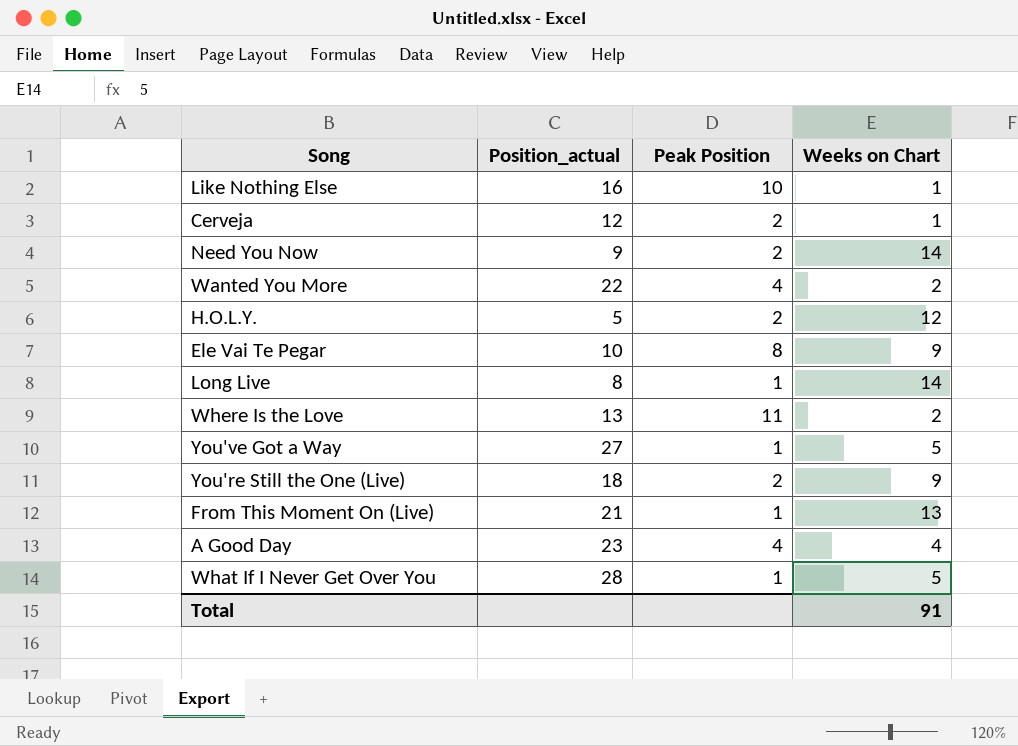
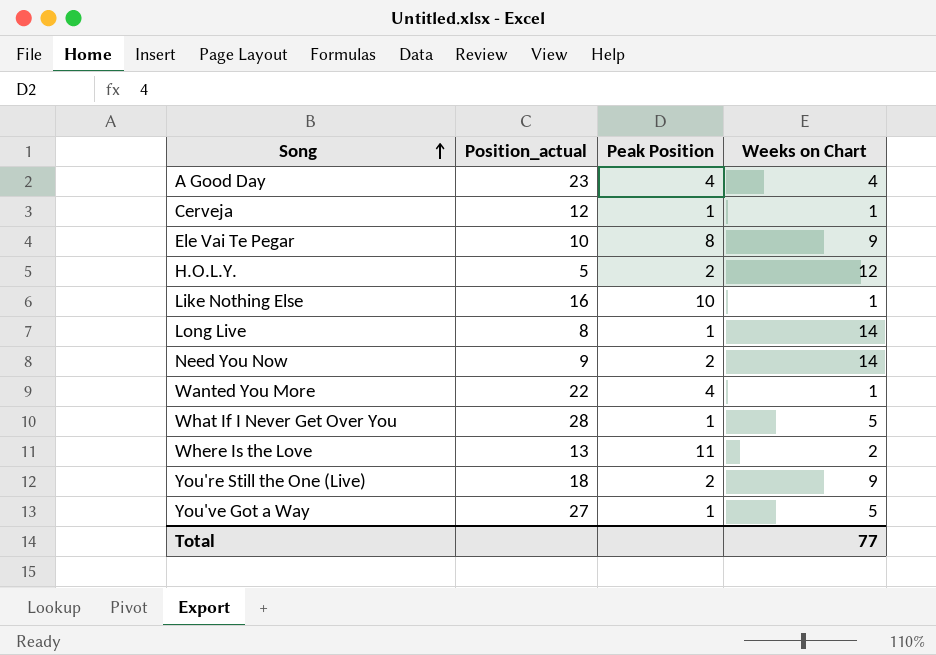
row order: none -> Song ascending
row From This Moment On (Live): 21 | 1 | 13 -> none
Cerveja | Peak Position: 2 -> 1
Wanted You More | Weeks on Chart: 2 -> 1
Total | Weeks on Chart: 91 -> 77

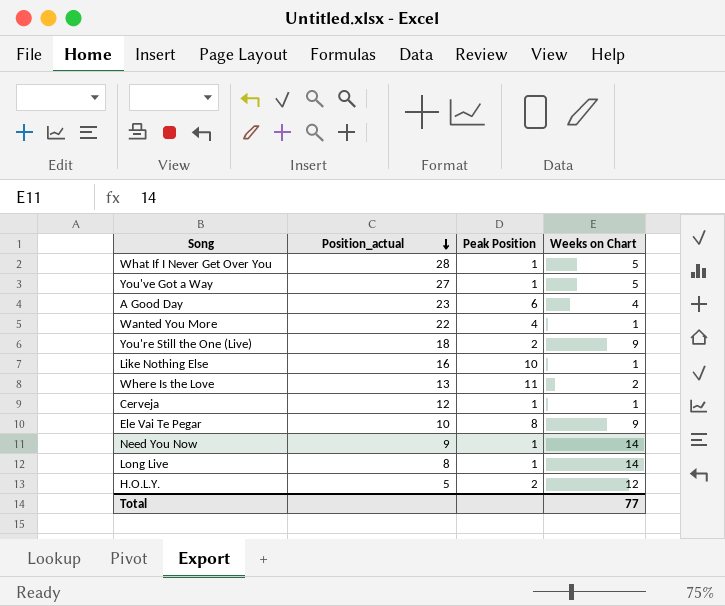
row order: Song ascending -> Position_actual descending
A Good Day | Peak Position: 4 -> 6
Need You Now | Peak Position: 2 -> 1

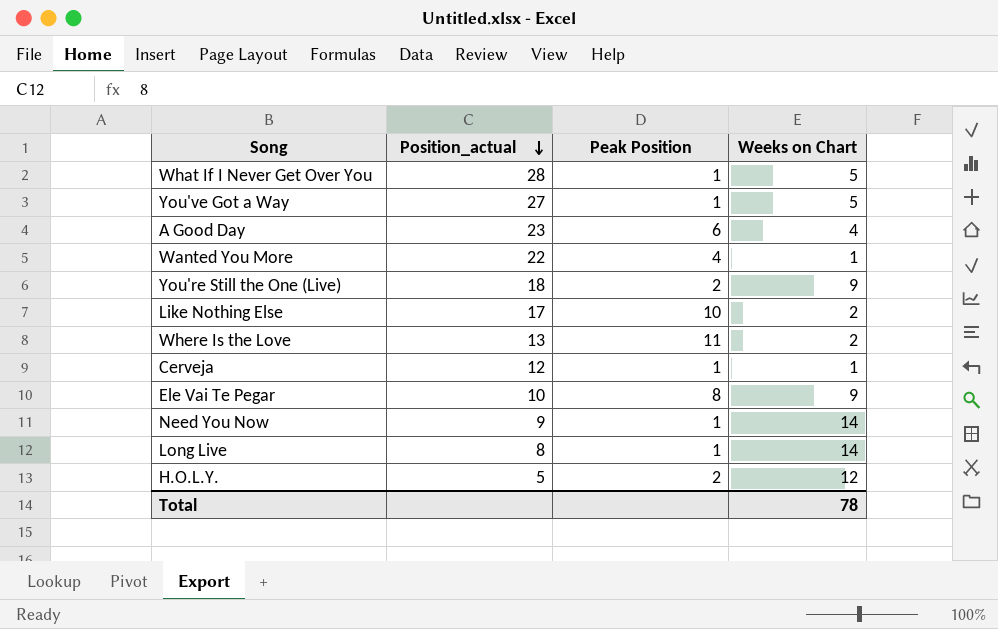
Like Nothing Else | Position_actual: 16 -> 17
Like Nothing Else | Weeks on Chart: 1 -> 2
Total | Weeks on Chart: 77 -> 78

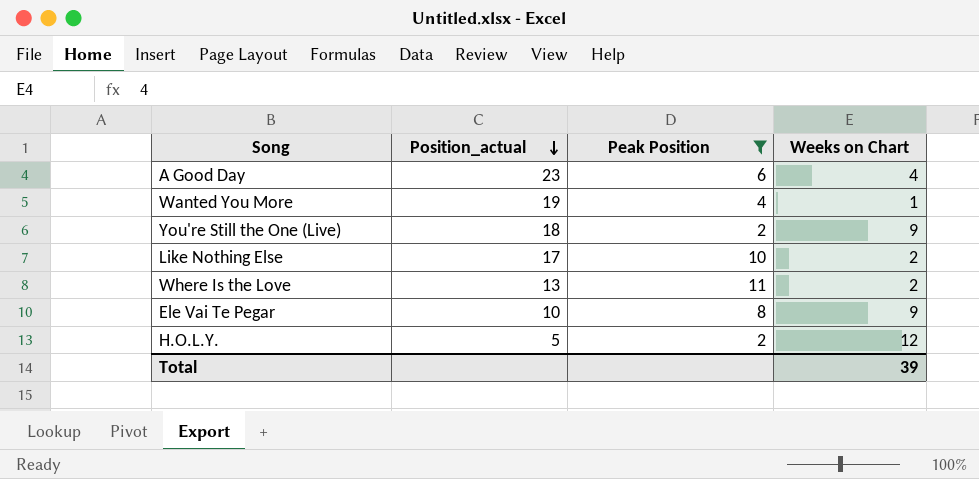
filter: none -> Peak Position != 1
Wanted You More | Position_actual: 22 -> 19
Total | Weeks on Chart: 78 -> 39

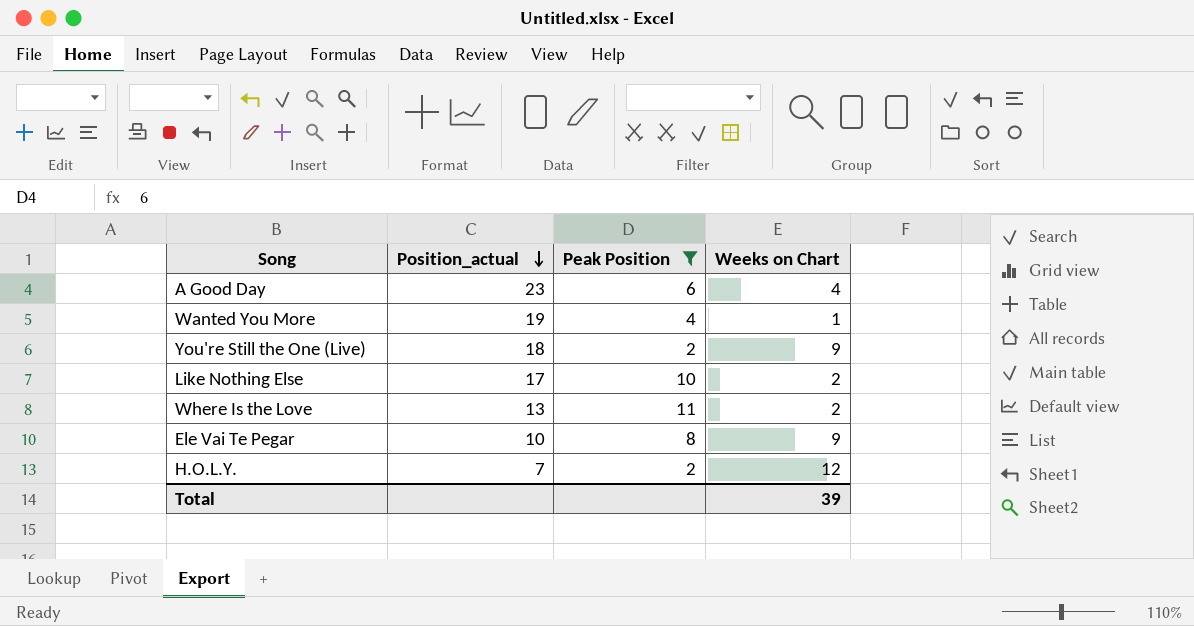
H.O.L.Y. | Position_actual: 5 -> 7

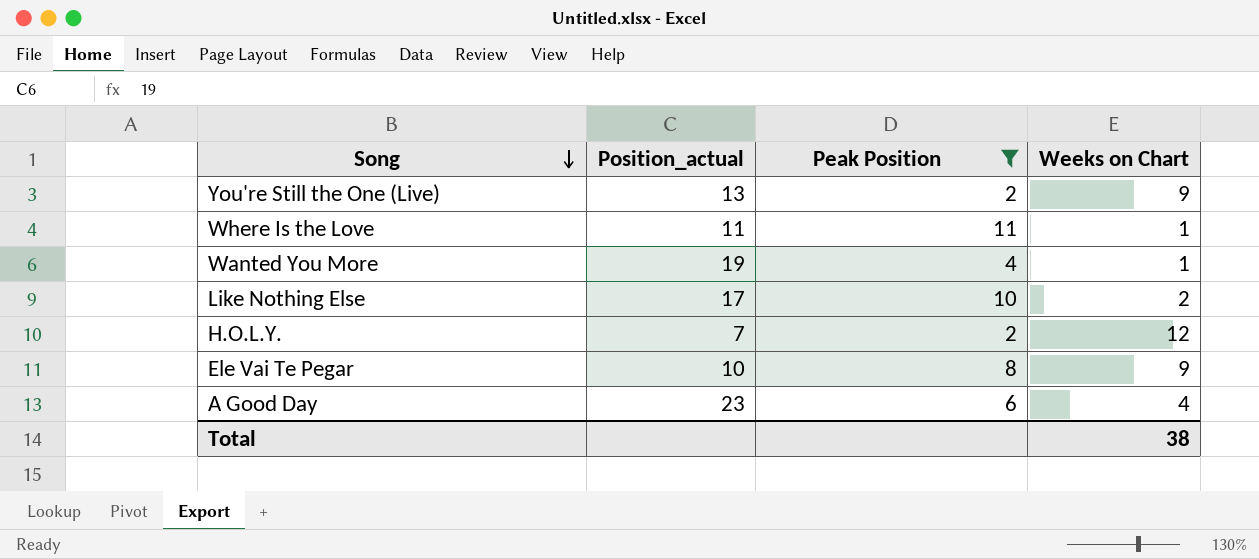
row order: Position_actual descending -> Song descending
You're Still the One (Live) | Position_actual: 18 -> 13
Where Is the Love | Position_actual: 13 -> 11
Where Is the Love | Weeks on Chart: 2 -> 1
Total | Weeks on Chart: 39 -> 38

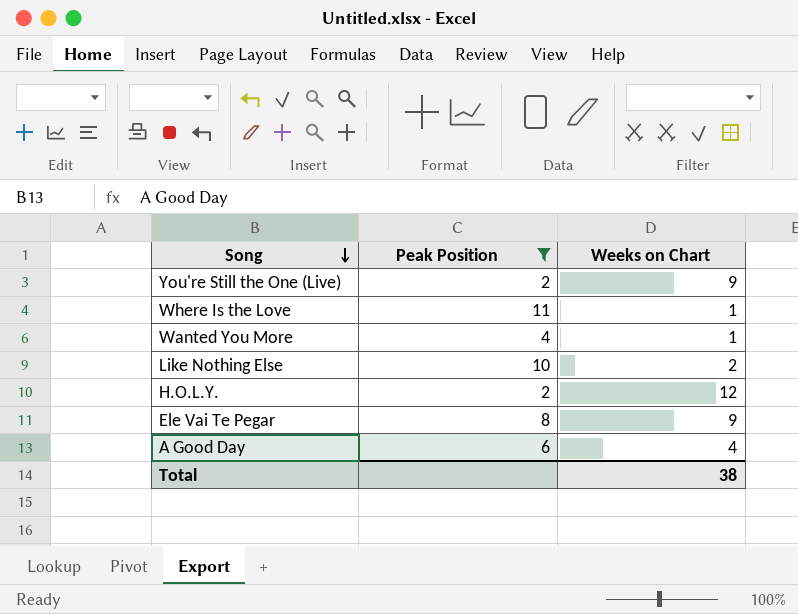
column Position_actual | position: 2 -> none

